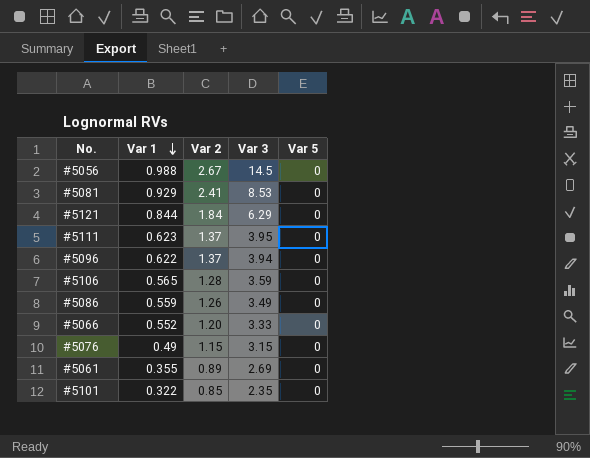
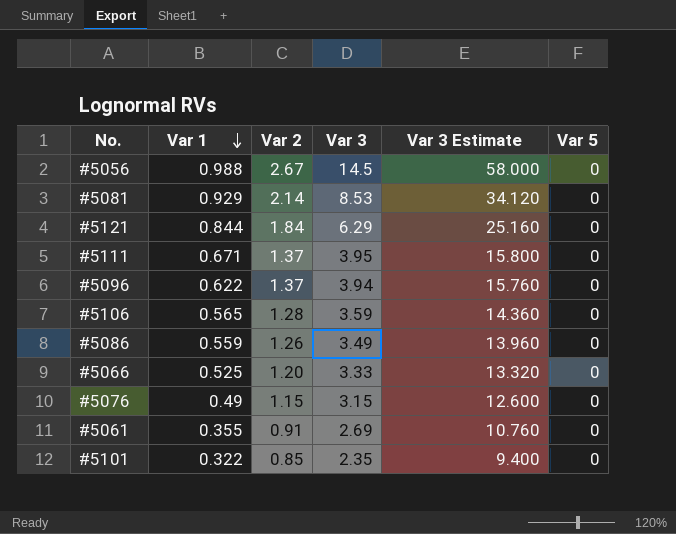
column Var 3 Estimate | formula: none -> [Var 3] * 4
#5081 | Var 2: 2.41 -> 2.14
#5111 | Var 1: 0.623 -> 0.671
#5066 | Var 1: 0.552 -> 0.525
#5061 | Var 2: 0.89 -> 0.91

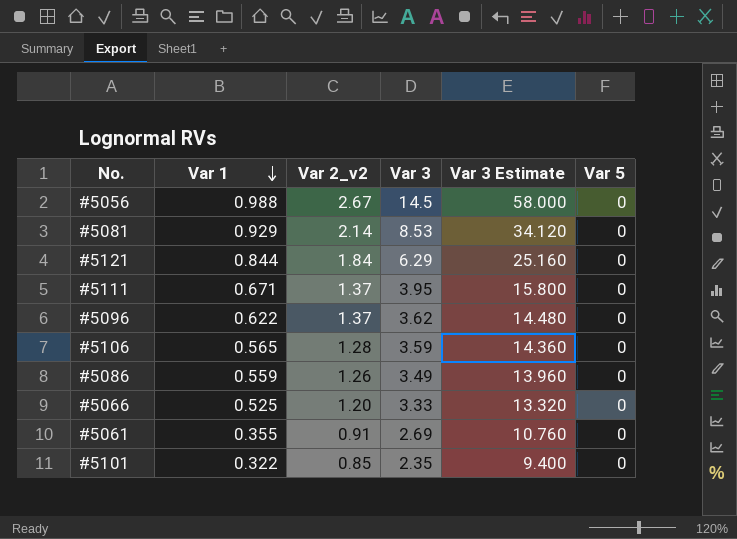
column name: Var 2 -> Var 2_v2
row #5076: 0.49 | 1.15 | 3.15 | 12.600 | 0 -> none
#5096 | Var 3: 3.94 -> 3.62
#5096 | Var 3 Estimate: 15.760 -> 14.480

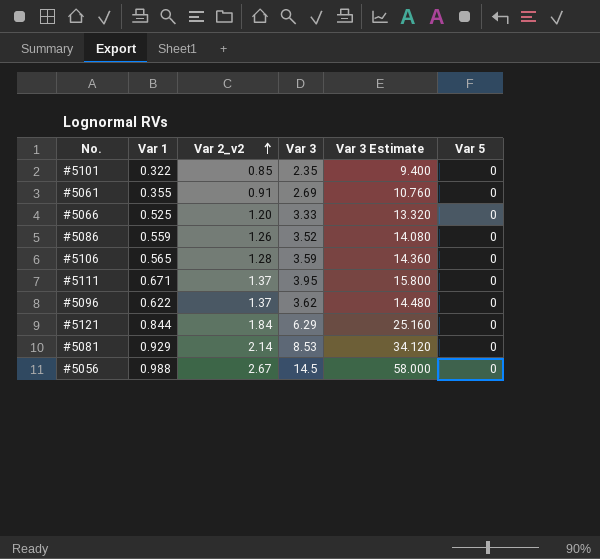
row order: Var 1 descending -> Var 2_v2 ascending
#5086 | Var 3: 3.49 -> 3.52
#5086 | Var 3 Estimate: 13.960 -> 14.080

